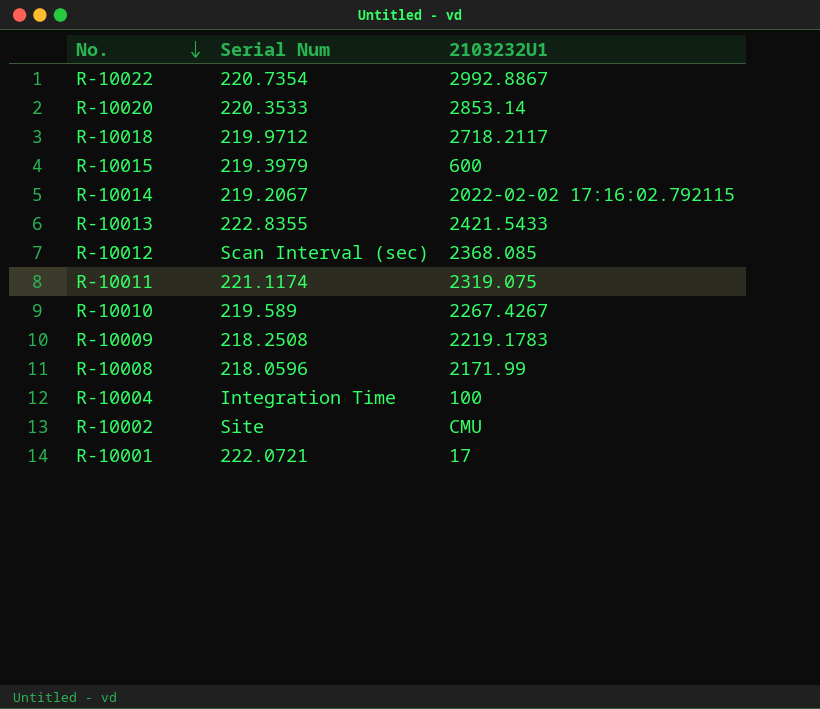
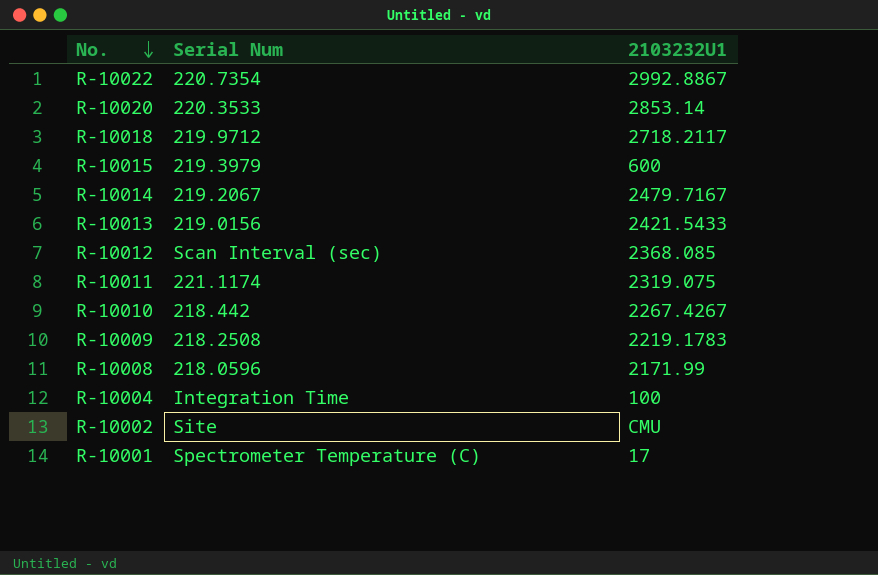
R-10014 | 2103232U1: 2022-02-02 17:16:02.792115 -> 2479.7167
R-10013 | Serial Num: 222.8355 -> 219.0156
R-10010 | Serial Num: 219.589 -> 218.442
R-10001 | Serial Num: 222.0721 -> Spectrometer Temperature (C)

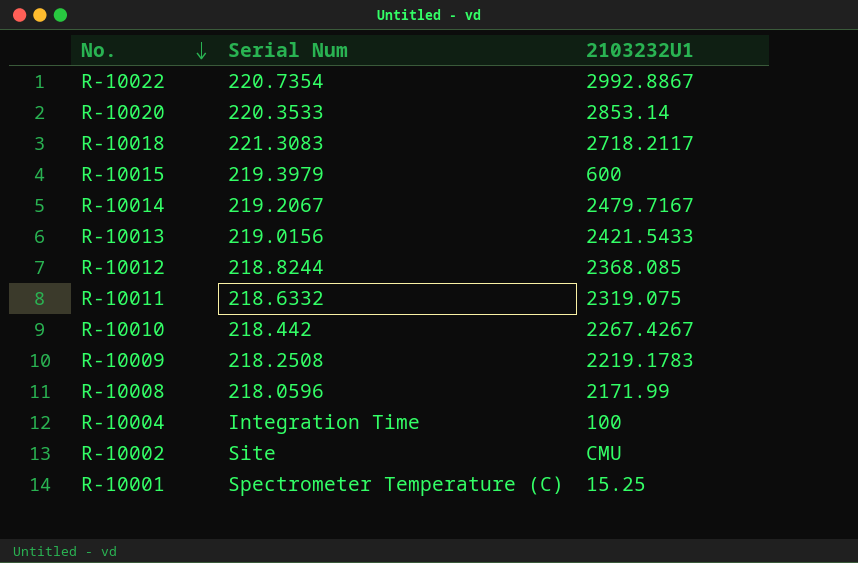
R-10018 | Serial Num: 219.9712 -> 221.3083
R-10012 | Serial Num: Scan Interval (sec) -> 218.8244
R-10011 | Serial Num: 221.1174 -> 218.6332
R-10001 | 2103232U1: 17 -> 15.25

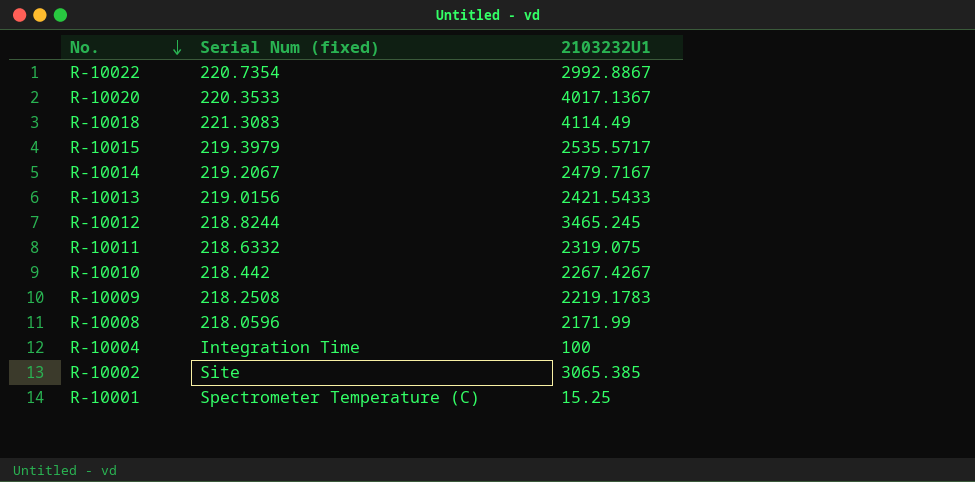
column name: Serial Num -> Serial Num (fixed)
R-10020 | 2103232U1: 2853.14 -> 4017.1367
R-10018 | 2103232U1: 2718.2117 -> 4114.49
R-10015 | 2103232U1: 600 -> 2535.5717
R-10012 | 2103232U1: 2368.085 -> 3465.245
R-10002 | 2103232U1: CMU -> 3065.385

